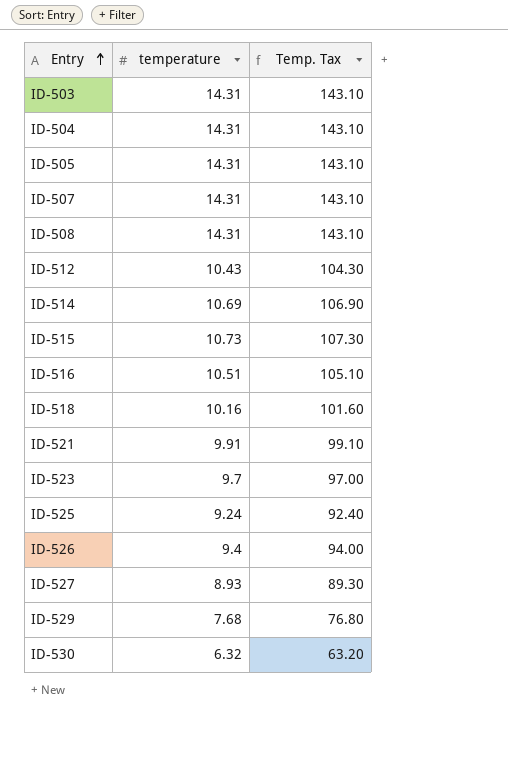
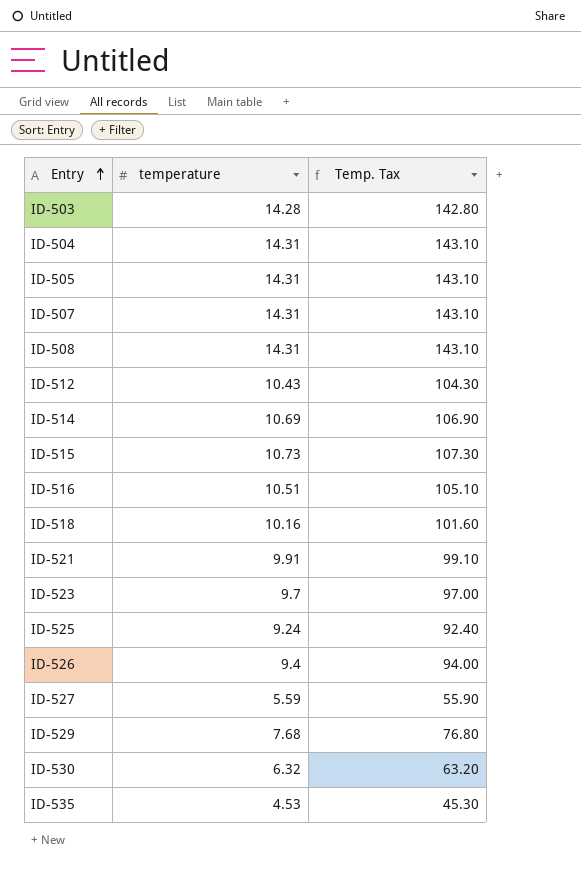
ID-503 | temperature: 14.31 -> 14.28
ID-503 | Temp. Tax: 143.10 -> 142.80
ID-527 | temperature: 8.93 -> 5.59
ID-527 | Temp. Tax: 89.30 -> 55.90
row ID-535: none -> 4.53 | 45.30

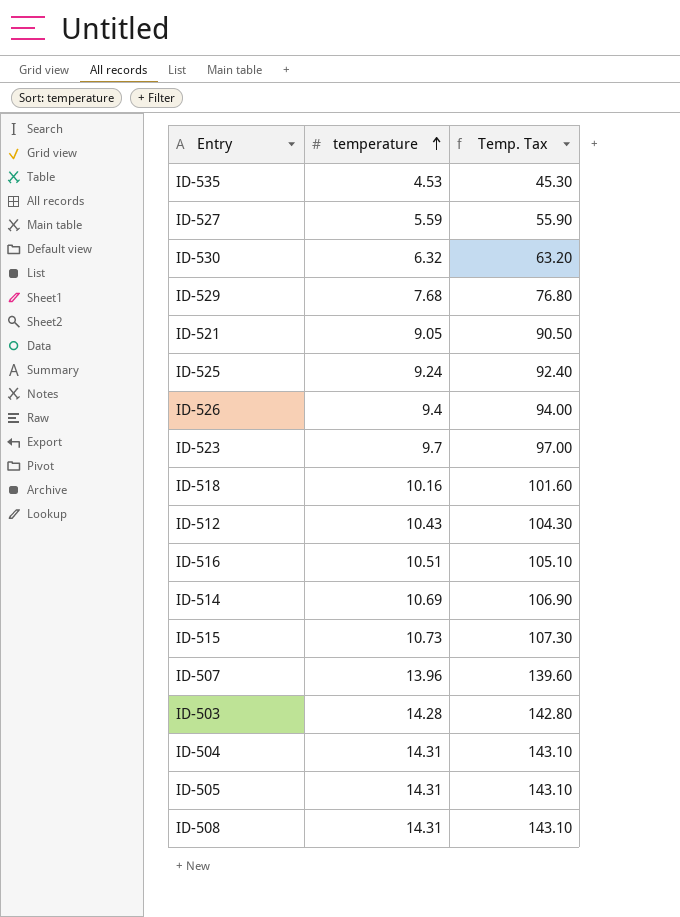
row order: Entry ascending -> temperature ascending
ID-521 | temperature: 9.91 -> 9.05
ID-521 | Temp. Tax: 99.10 -> 90.50
ID-507 | temperature: 14.31 -> 13.96
ID-507 | Temp. Tax: 143.10 -> 139.60

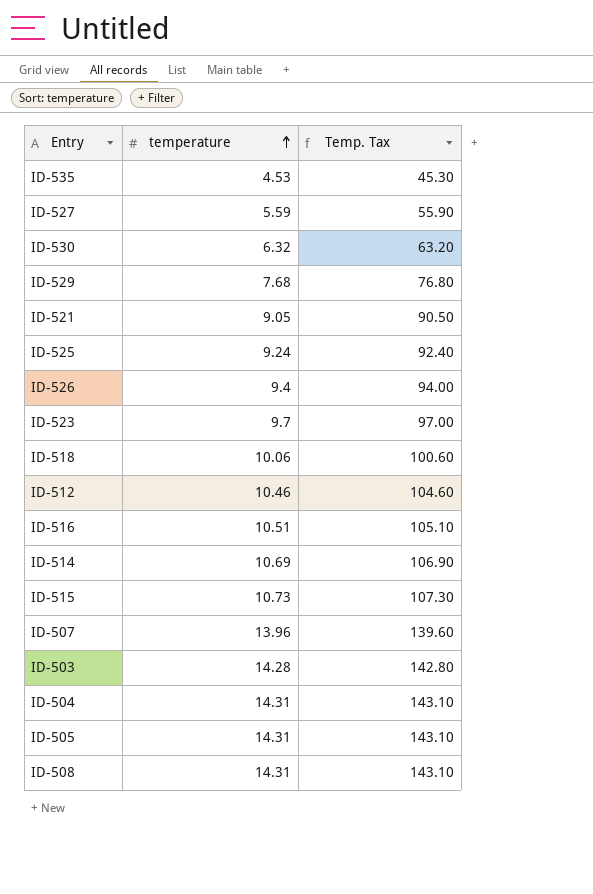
ID-518 | temperature: 10.16 -> 10.06
ID-518 | Temp. Tax: 101.60 -> 100.60
ID-512 | temperature: 10.43 -> 10.46
ID-512 | Temp. Tax: 104.30 -> 104.60

